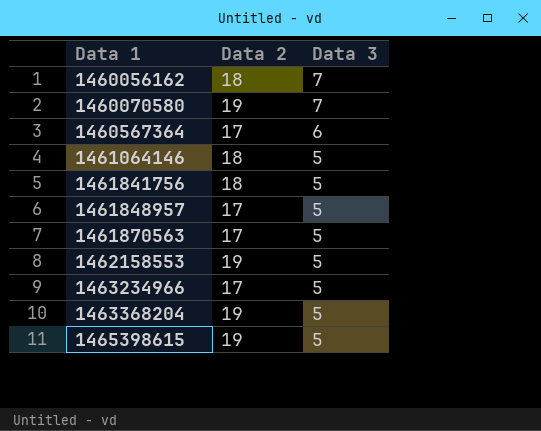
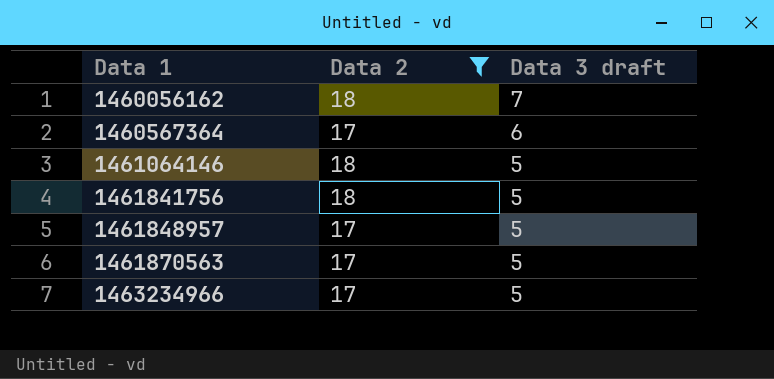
filter: none -> Data 2 != 19
column name: Data 3 -> Data 3 draft

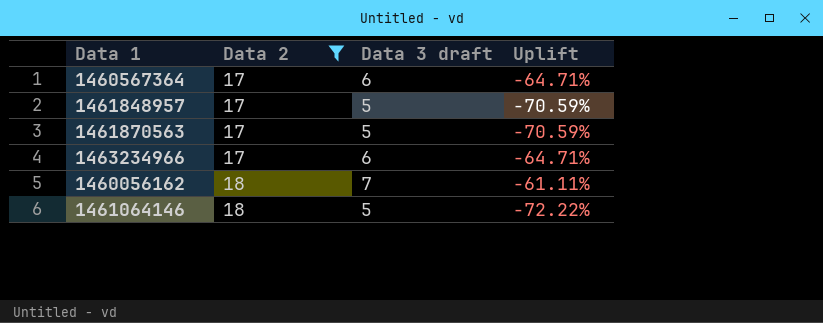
row order: Data 1 ascending -> Data 2 ascending
column Uplift | formula: none -> ([Data 3 draft] - [Data 2]) / [Data 2]
row 1461841756: 18 | 5 -> none
1463234966 | Data 3 draft: 5 -> 6

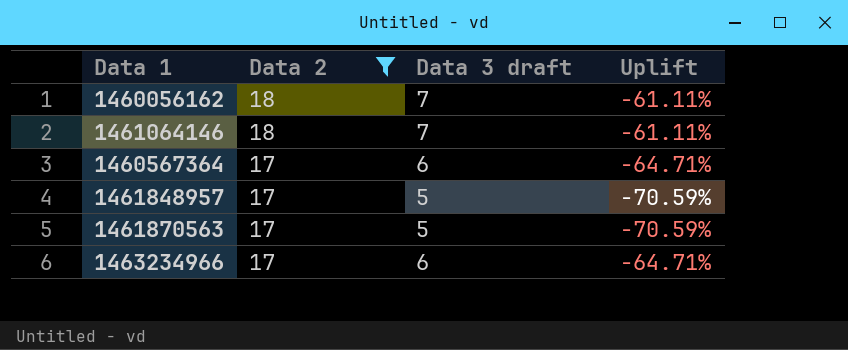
row order: Data 2 ascending -> Data 2 descending
1461064146 | Data 3 draft: 5 -> 7
1461064146 | Uplift: -72.22% -> -61.11%

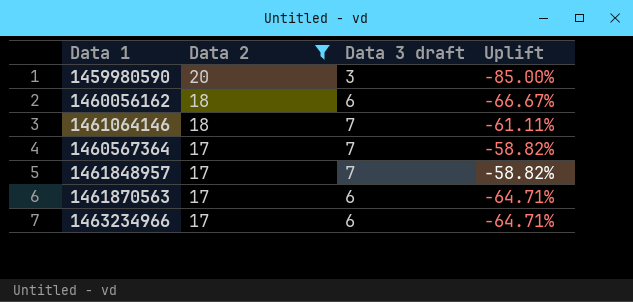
row 1459980590: none -> 20 | 3 | -85.00%
1460056162 | Data 3 draft: 7 -> 6
1460056162 | Uplift: -61.11% -> -66.67%
1460567364 | Data 3 draft: 6 -> 7
1460567364 | Uplift: -64.71% -> -58.82%
1461848957 | Data 3 draft: 5 -> 7
1461848957 | Uplift: -70.59% -> -58.82%
1461870563 | Data 3 draft: 5 -> 6
1461870563 | Uplift: -70.59% -> -64.71%

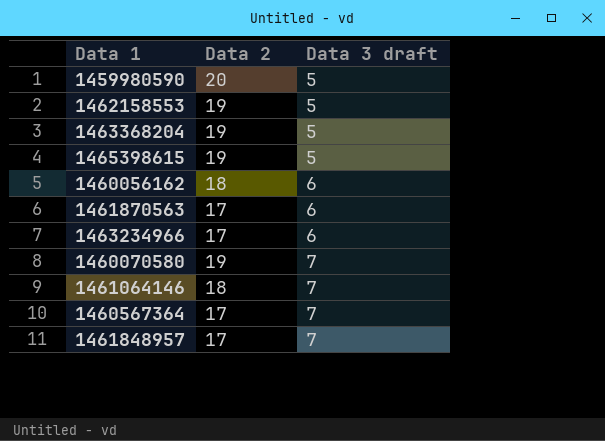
filter: Data 2 != 19 -> none
row order: Data 2 descending -> Data 3 draft ascending
column Uplift | formula: ([Data 3 draft] - [Data 2]) / [Data 2] -> none
1459980590 | Data 3 draft: 3 -> 5

